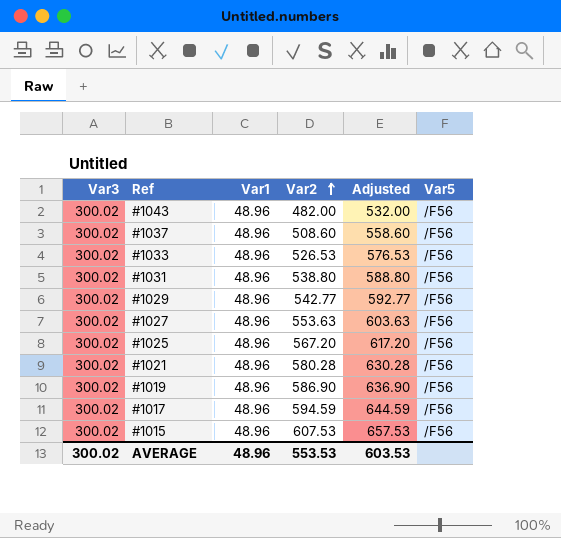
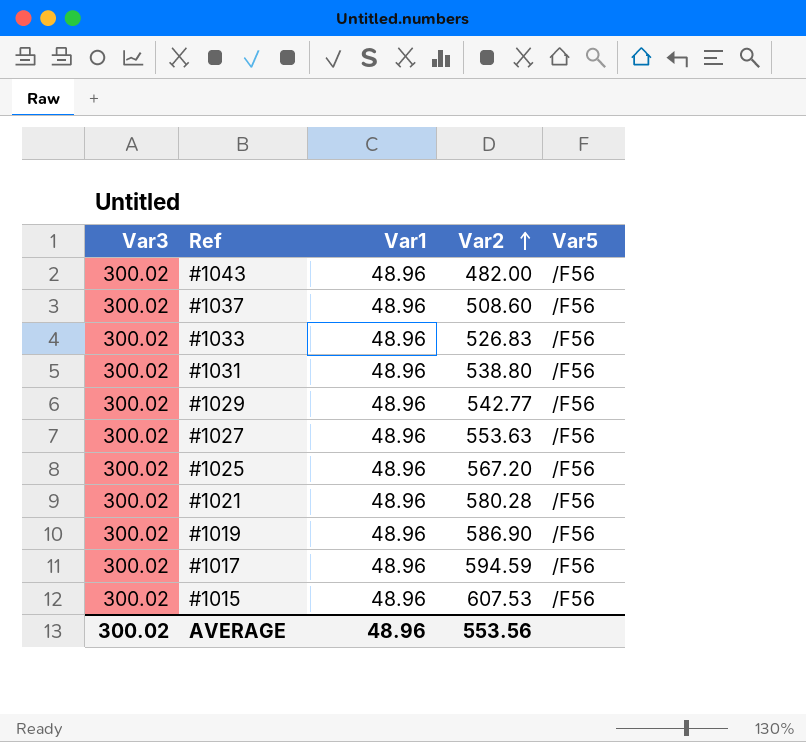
column Adjusted | formula: [Var2] + 50 -> none
#1033 | Var2: 526.53 -> 526.83
AVERAGE | Var2: 553.53 -> 553.56

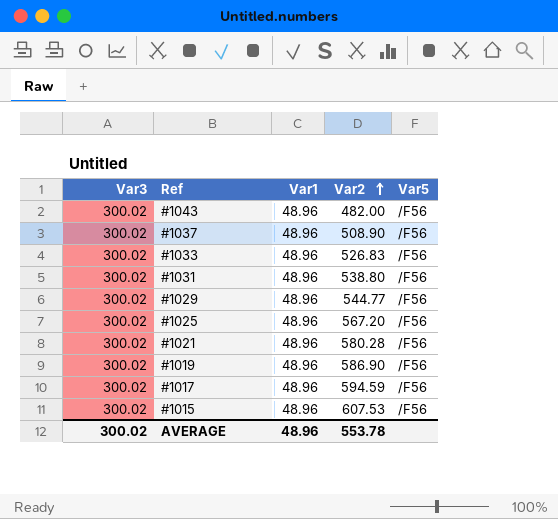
row #1027: 300.02 | 48.96 | 553.63 | /F56 -> none
#1037 | Var2: 508.60 -> 508.90
#1029 | Var2: 542.77 -> 544.77
AVERAGE | Var2: 553.56 -> 553.78

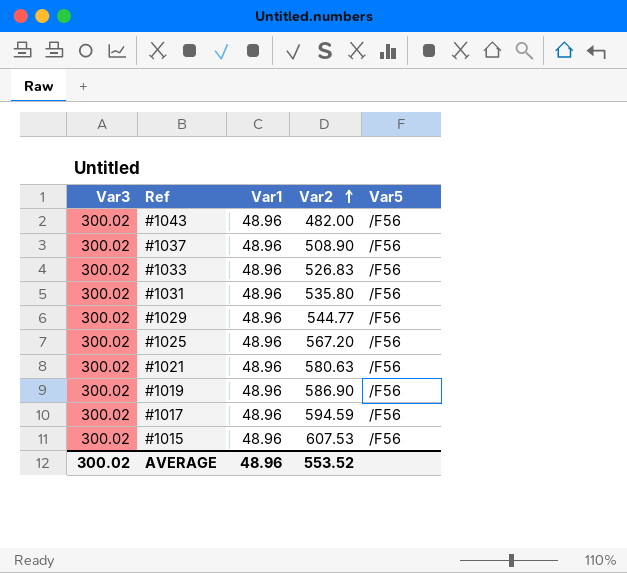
#1031 | Var2: 538.80 -> 535.80
#1021 | Var2: 580.28 -> 580.63
AVERAGE | Var2: 553.78 -> 553.52

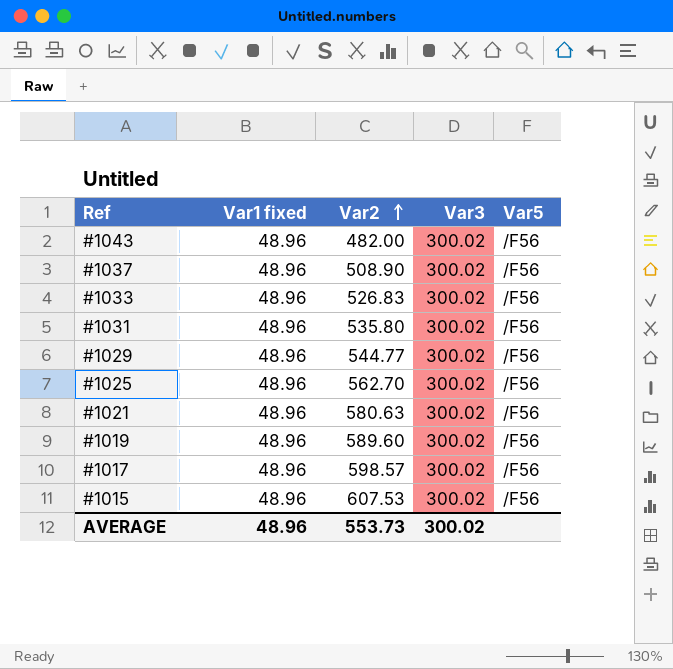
column name: Var1 -> Var1 fixed
column Var3 | position: 1 -> 4
#1025 | Var2: 567.20 -> 562.70
#1019 | Var2: 586.90 -> 589.60
#1017 | Var2: 594.59 -> 598.57
AVERAGE | Var2: 553.52 -> 553.73

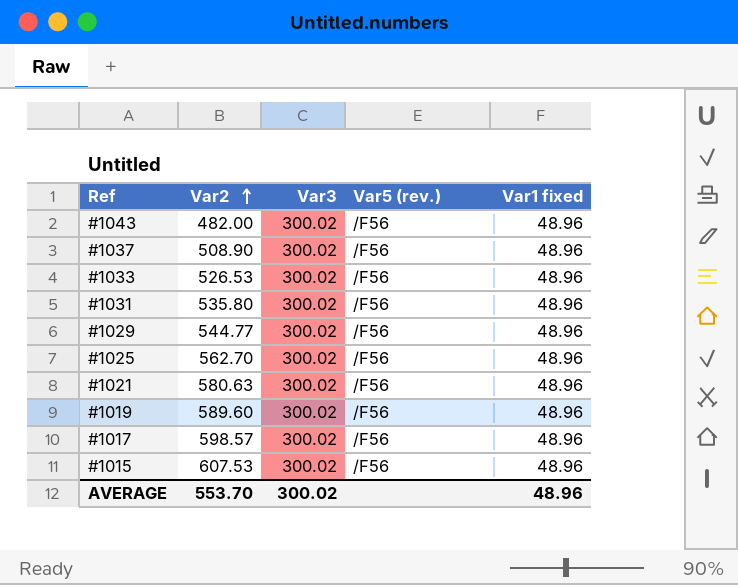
column name: Var5 -> Var5 (rev.)
column Var1 fixed | position: 2 -> 5
#1033 | Var2: 526.83 -> 526.53
AVERAGE | Var2: 553.73 -> 553.70

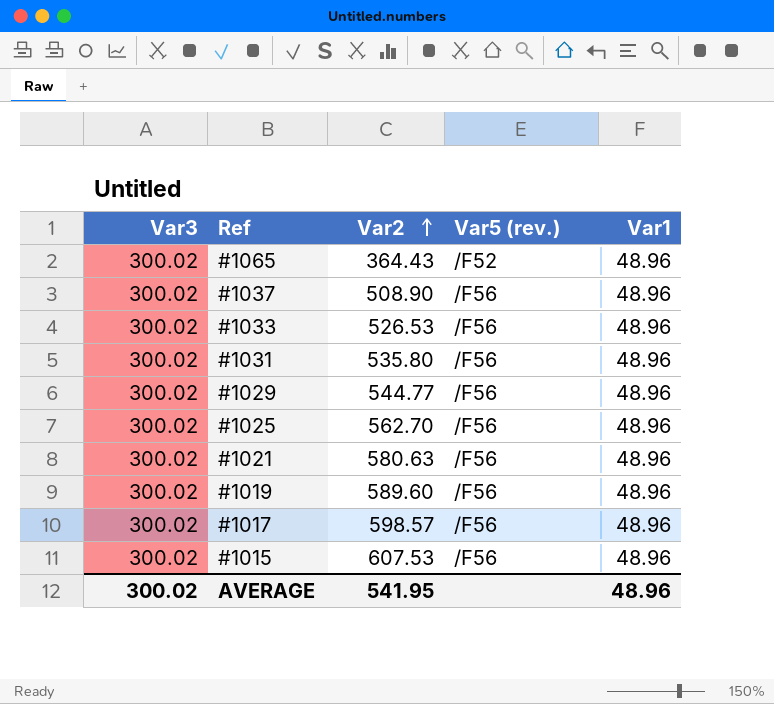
column Var3 | position: 3 -> 1
column name: Var1 fixed -> Var1
row #1043: 482.00 | 300.02 | /F56 | 48.96 -> none
row #1065: none -> 300.02 | 364.43 | /F52 | 48.96
AVERAGE | Var2: 553.70 -> 541.95

